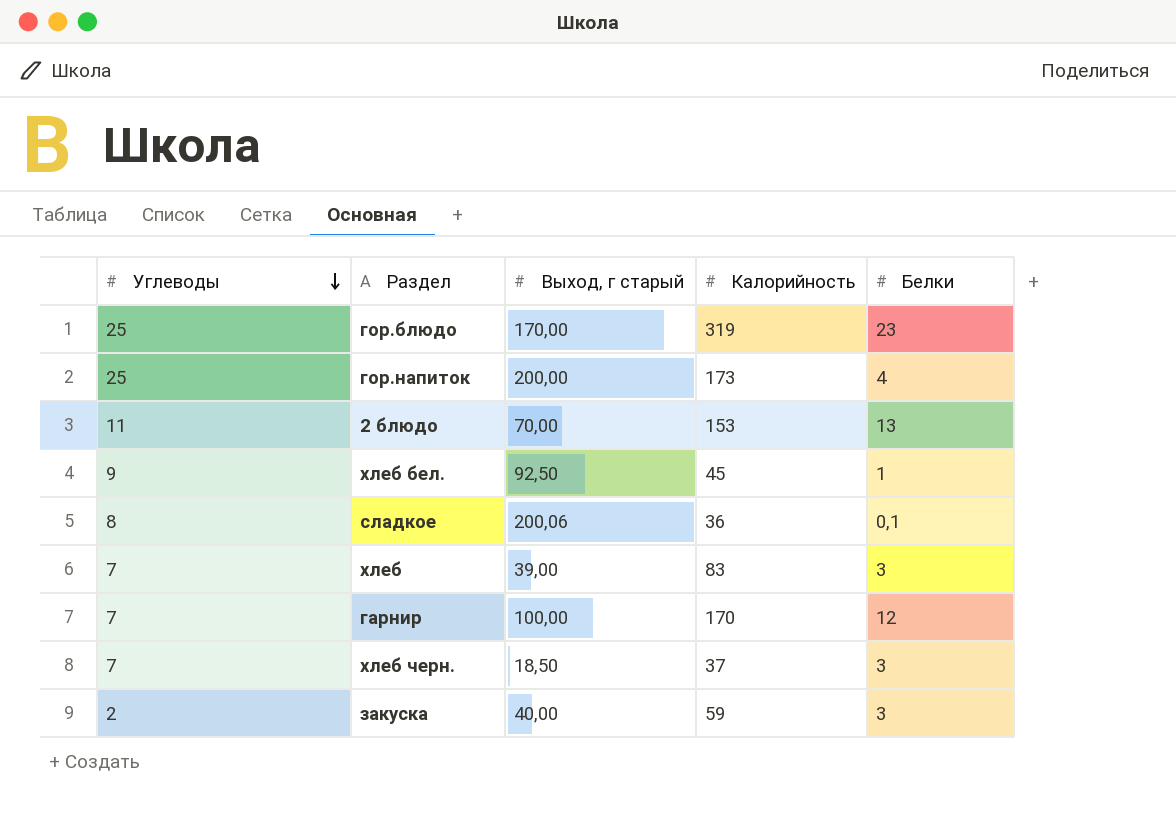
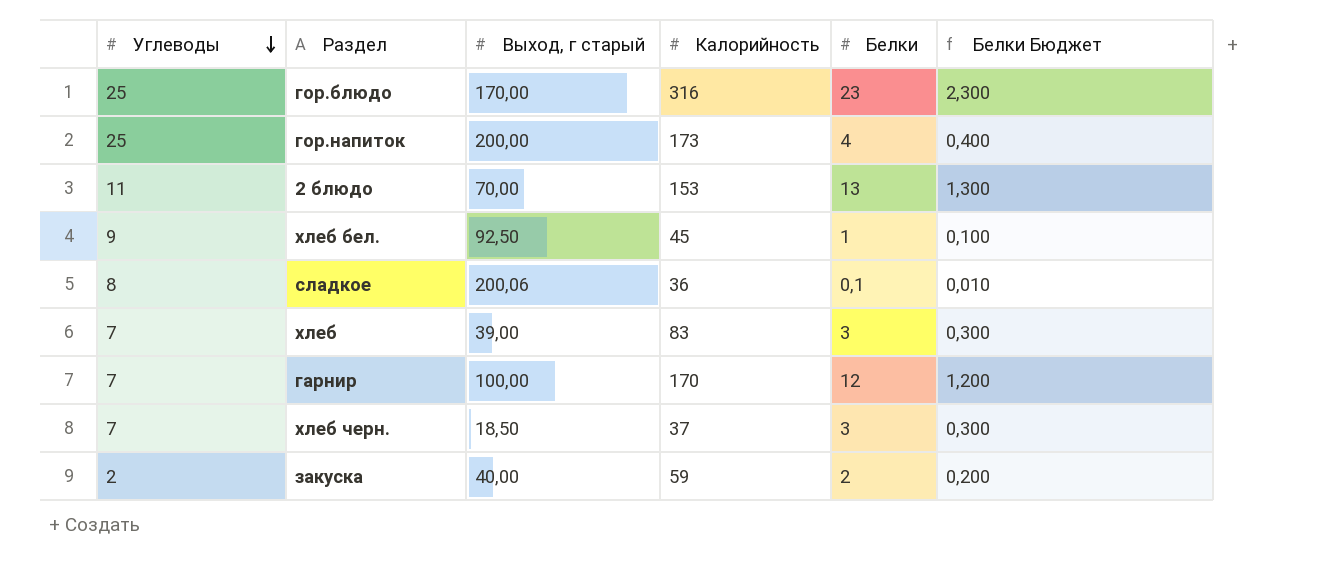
column Белки Бюджет | formula: none -> [Белки] * 0,1
гор.блюдо | Калорийность: 319 -> 316
закуска | Белки: 3 -> 2

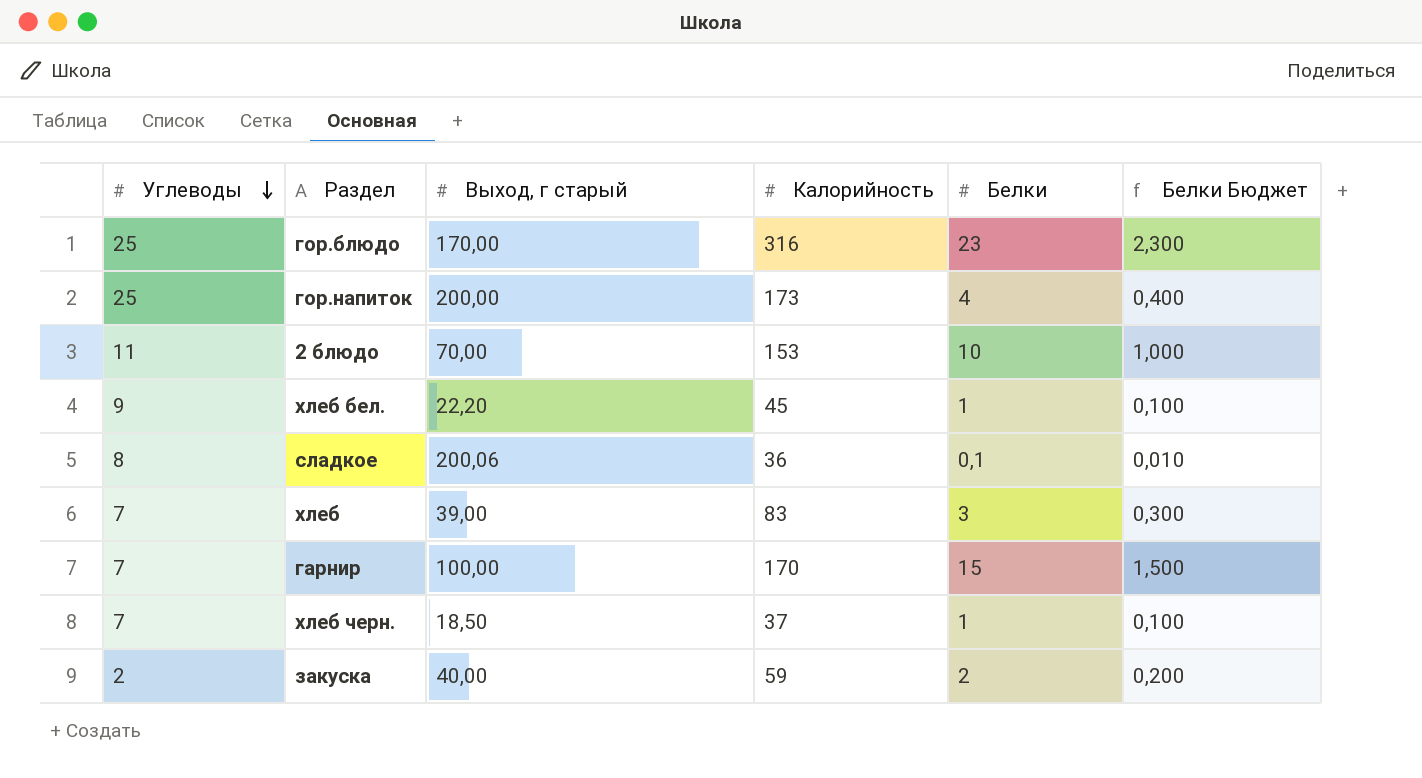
2 блюдо | Белки: 13 -> 10
2 блюдо | Белки Бюджет: 1,300 -> 1,000
хлеб бел. | Выход, г старый: 92,50 -> 22,20
гарнир | Белки: 12 -> 15
гарнир | Белки Бюджет: 1,200 -> 1,500
хлеб черн. | Белки: 3 -> 1
хлеб черн. | Белки Бюджет: 0,300 -> 0,100

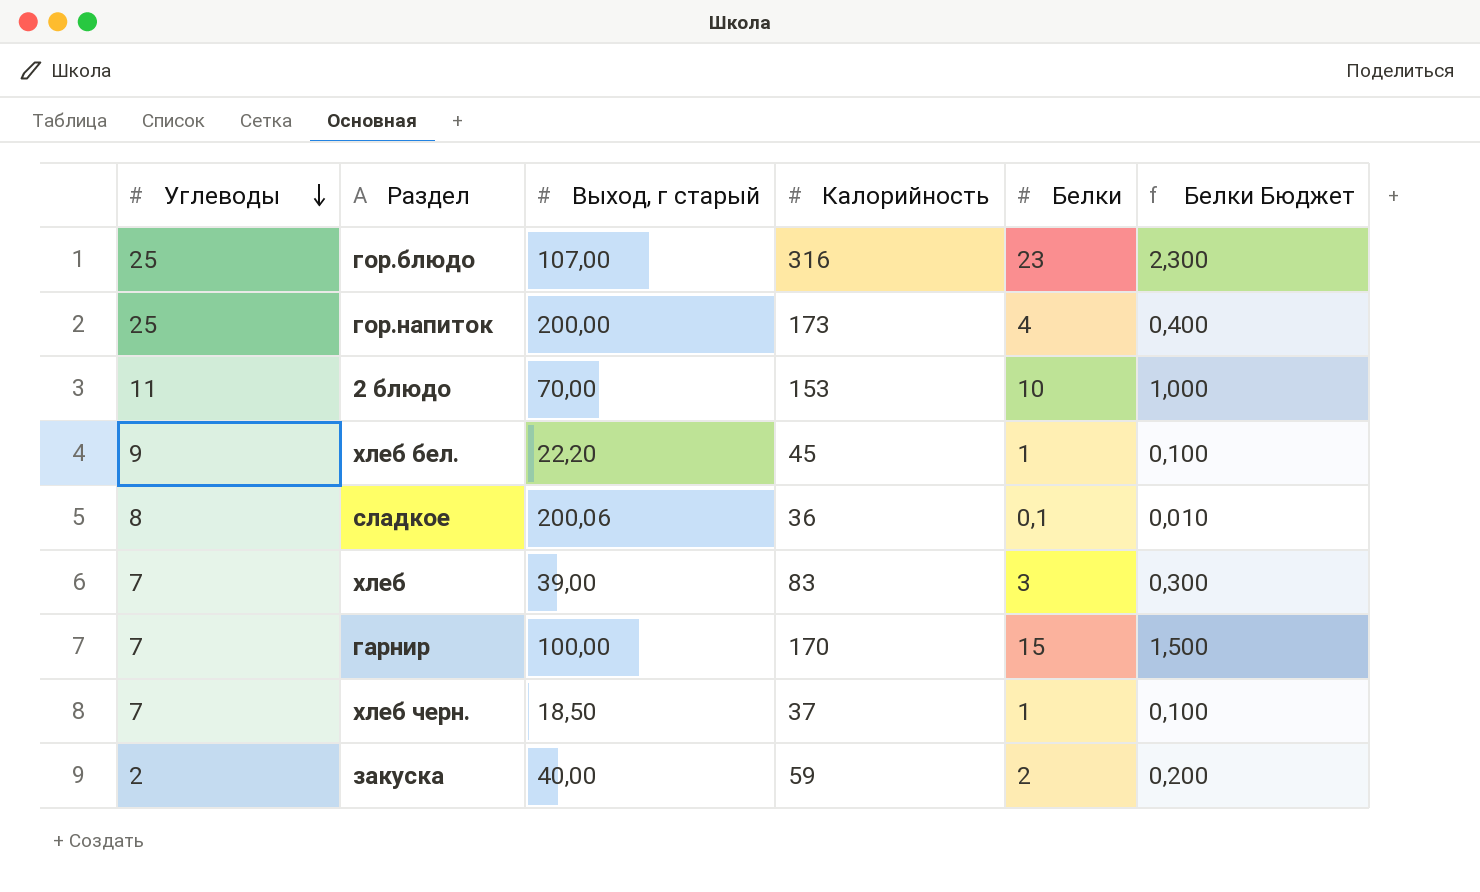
гор.блюдо | Выход, г старый: 170,00 -> 107,00

